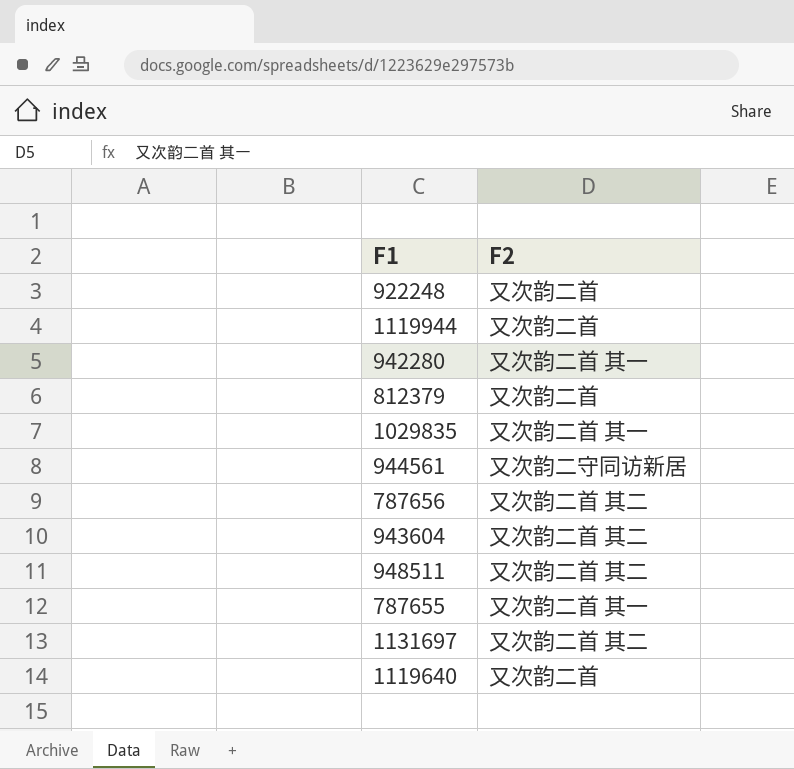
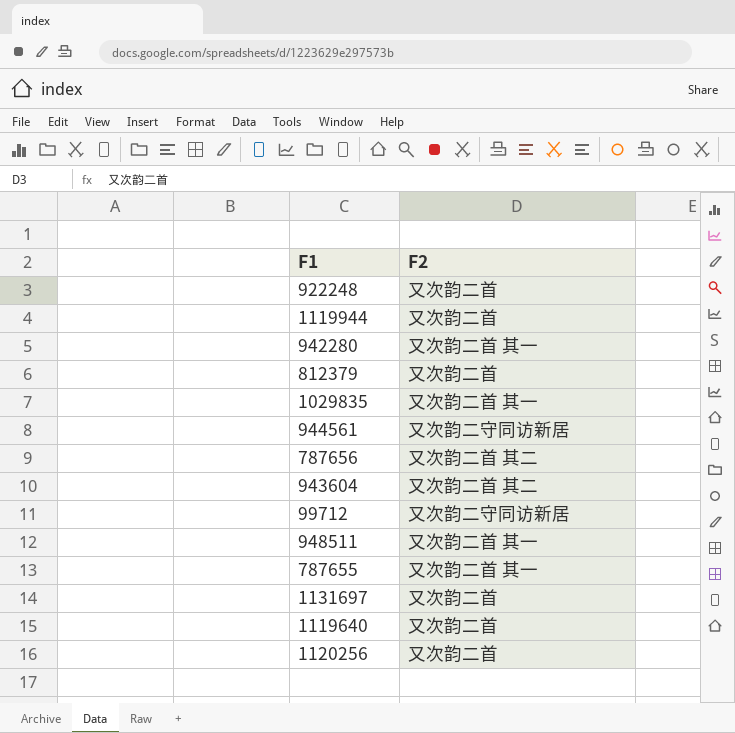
row 99712: none -> 又次韵二守同访新居
948511 | F2: 又次韵二首 其二 -> 又次韵二首 其一
1131697 | F2: 又次韵二首 其二 -> 又次韵二首
row 1120256: none -> 又次韵二首

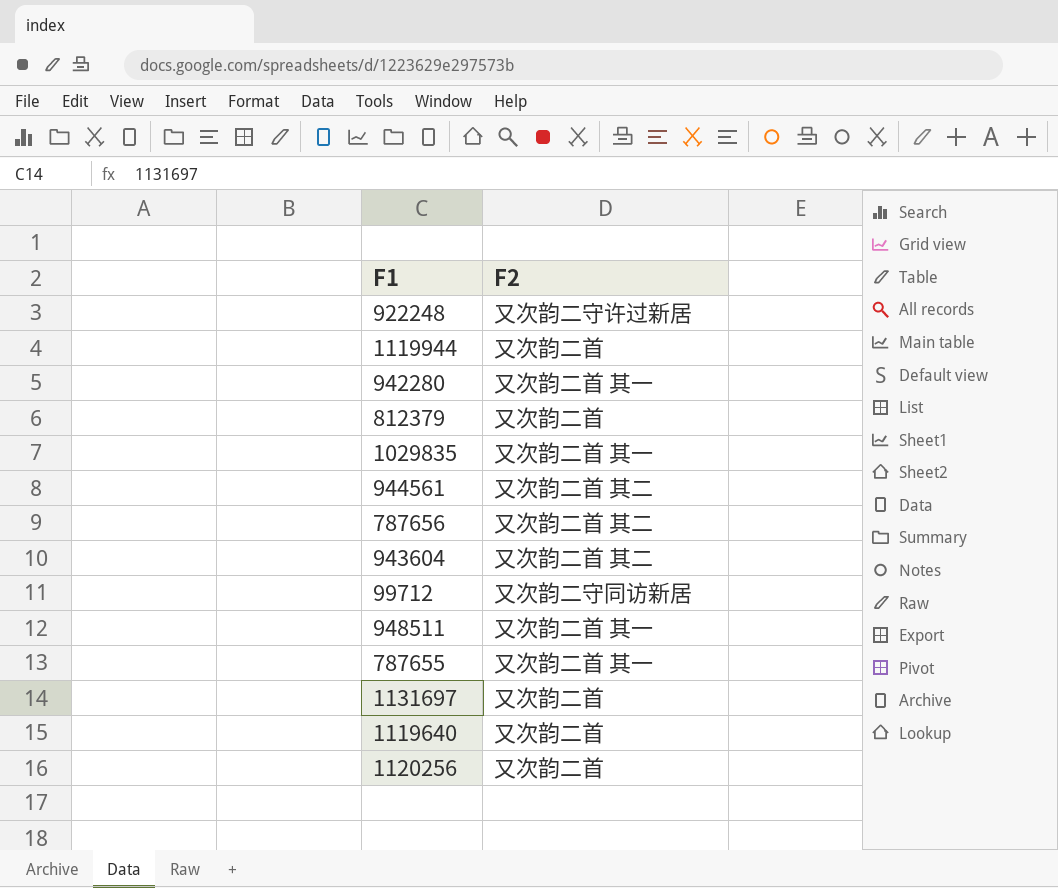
922248 | F2: 又次韵二首 -> 又次韵二守许过新居
944561 | F2: 又次韵二守同访新居 -> 又次韵二首 其二

